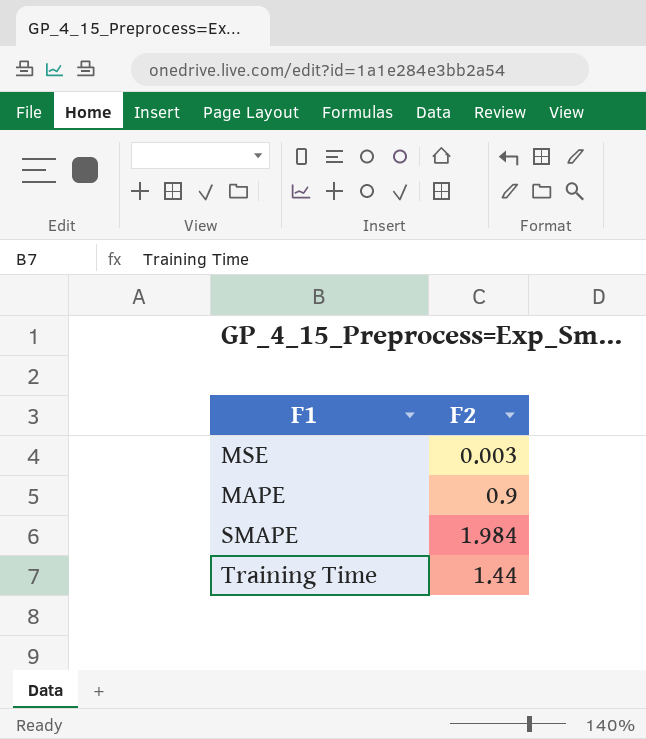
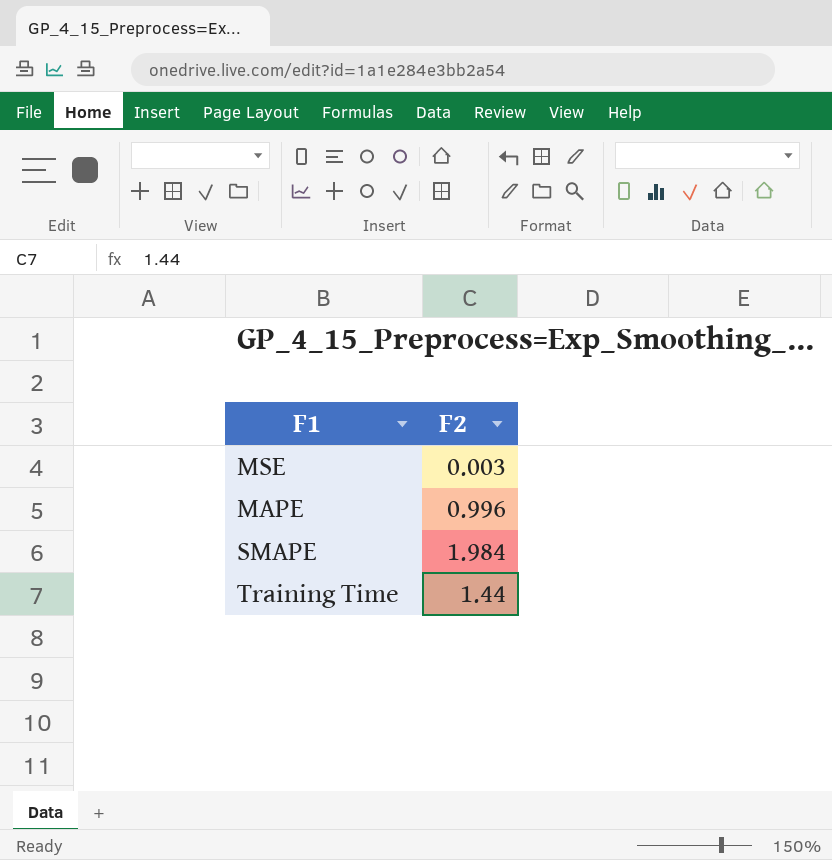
MAPE | F2: 0.9 -> 0.996

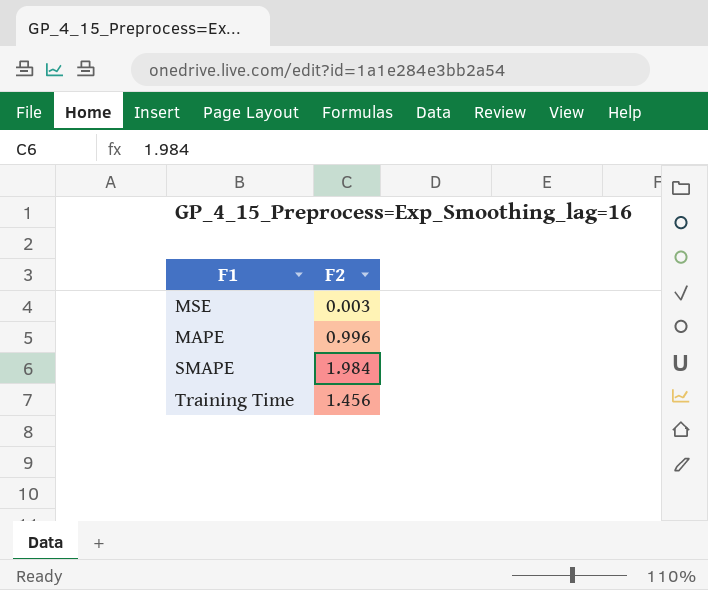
Training Time | F2: 1.44 -> 1.456

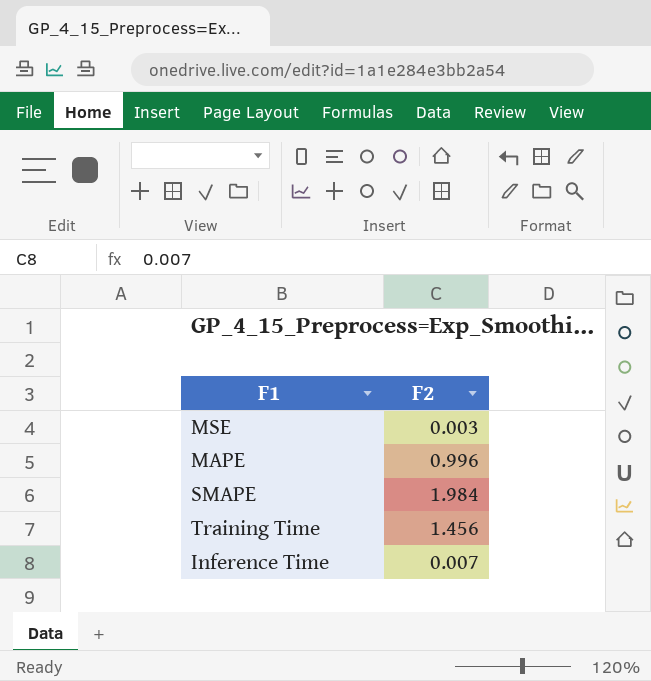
row Inference Time: none -> 0.007

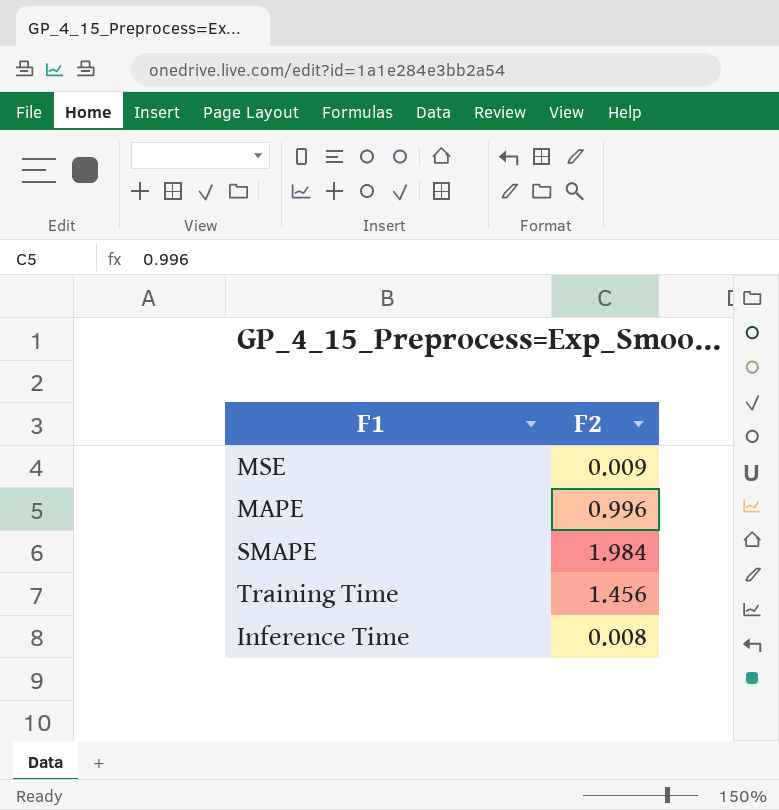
MSE | F2: 0.003 -> 0.009
Inference Time | F2: 0.007 -> 0.008

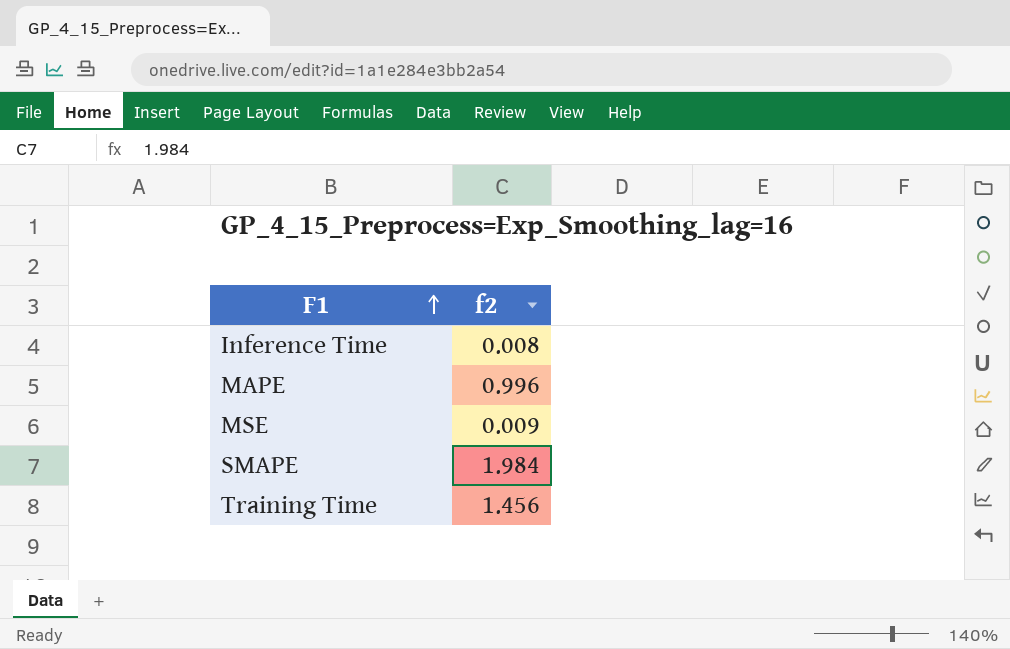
row order: none -> F1 ascending
column name: F2 -> f2

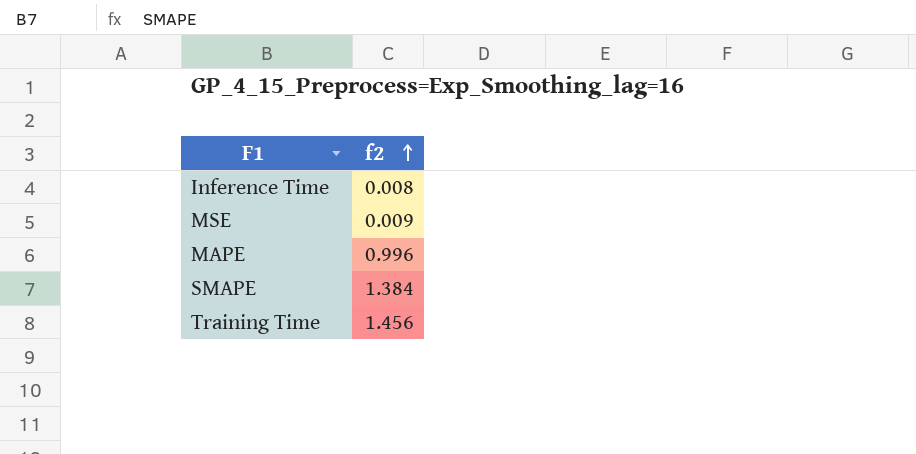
row order: F1 ascending -> f2 ascending
SMAPE | f2: 1.984 -> 1.384

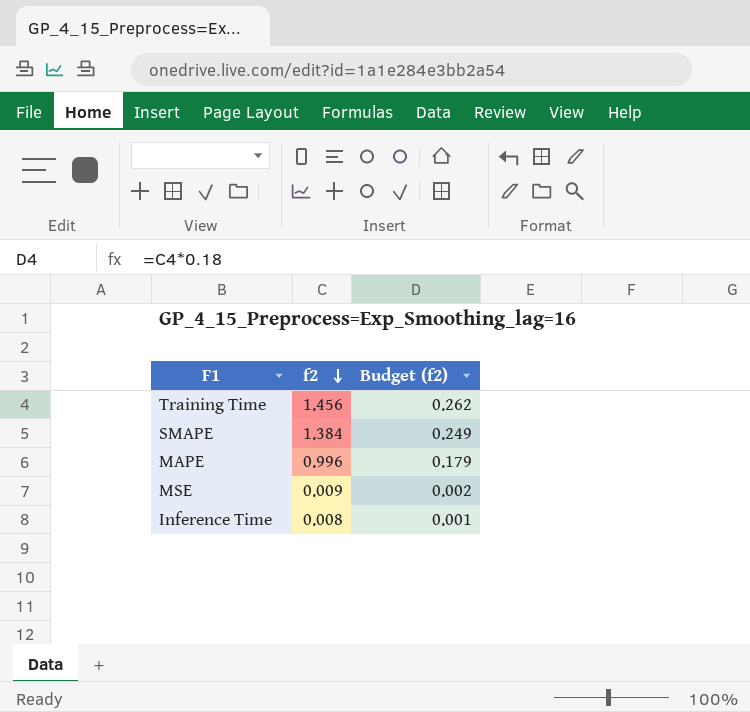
row order: f2 ascending -> f2 descending
column Budget (f2) | formula: none -> [f2] * 0.18

